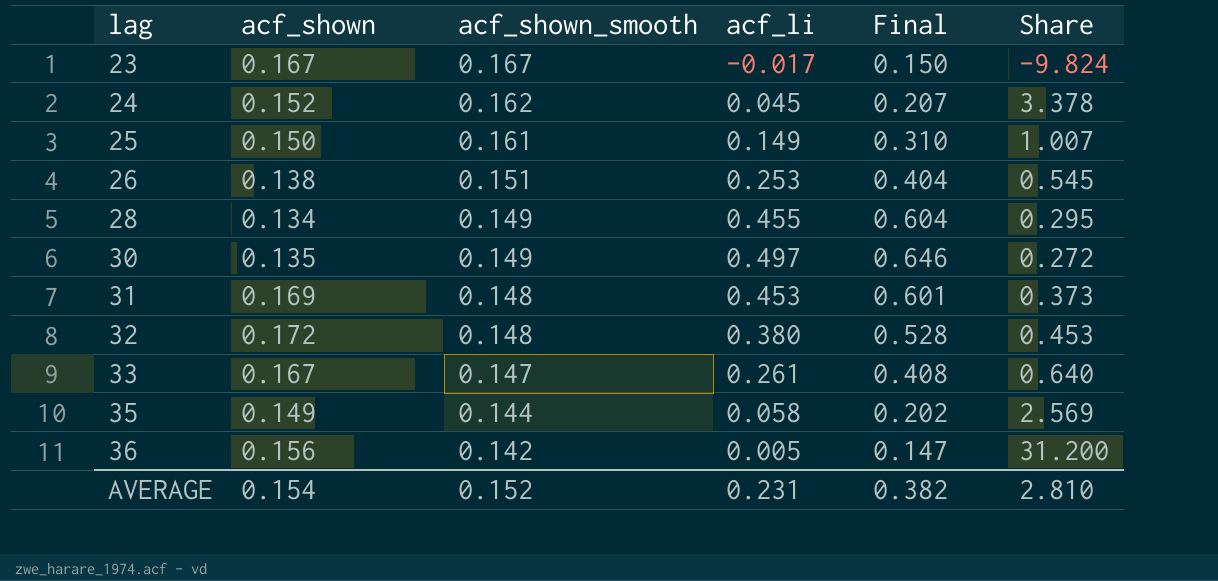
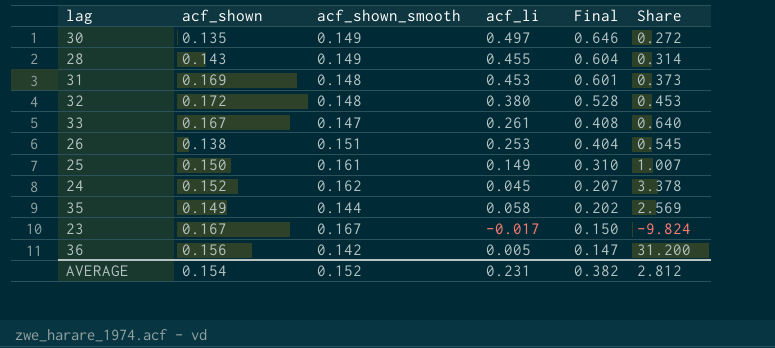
row order: lag ascending -> Final descending
28 | acf_shown: 0.134 -> 0.143
28 | Share: 0.295 -> 0.314
AVERAGE | Share: 2.810 -> 2.812

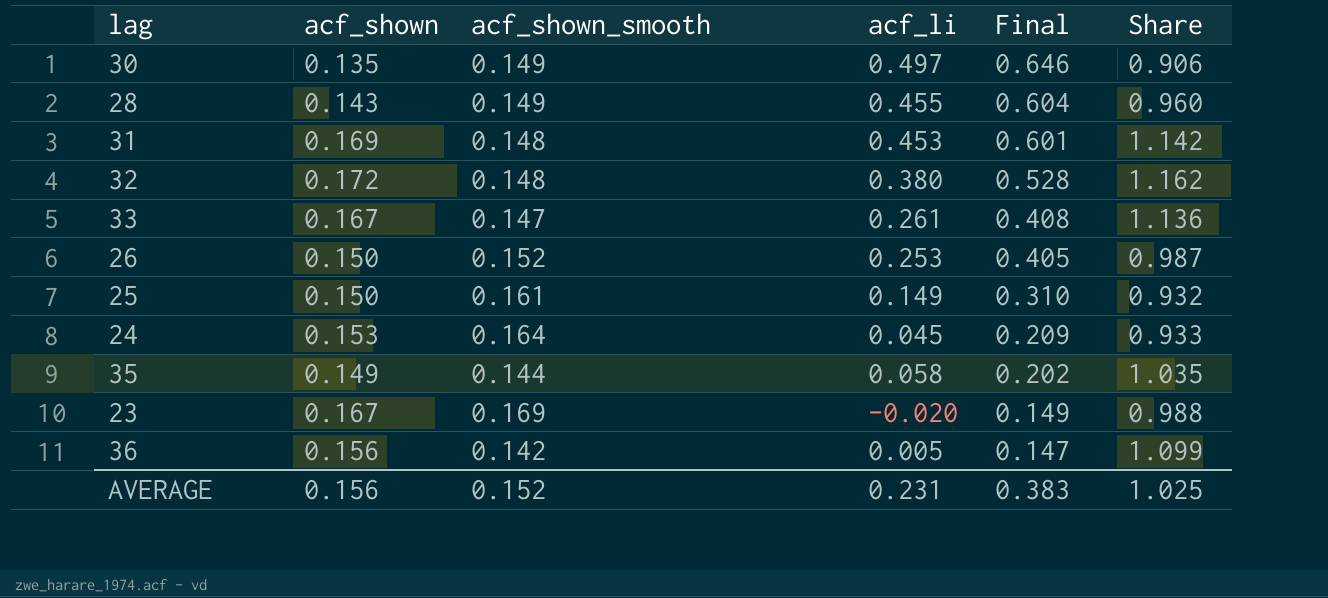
column Share | formula: [acf_shown] / [acf_li] -> [acf_shown] / [acf_shown_smooth]
26 | acf_shown: 0.138 -> 0.150
26 | acf_shown_smooth: 0.151 -> 0.152
26 | Final: 0.404 -> 0.405
24 | acf_shown: 0.152 -> 0.153
24 | acf_shown_smooth: 0.162 -> 0.164
24 | Final: 0.207 -> 0.209
23 | acf_shown_smooth: 0.167 -> 0.169
23 | acf_li: -0.017 -> -0.020
23 | Final: 0.150 -> 0.149
AVERAGE | acf_shown: 0.154 -> 0.156
AVERAGE | Final: 0.382 -> 0.383
AVERAGE | Share: 2.812 -> 1.025

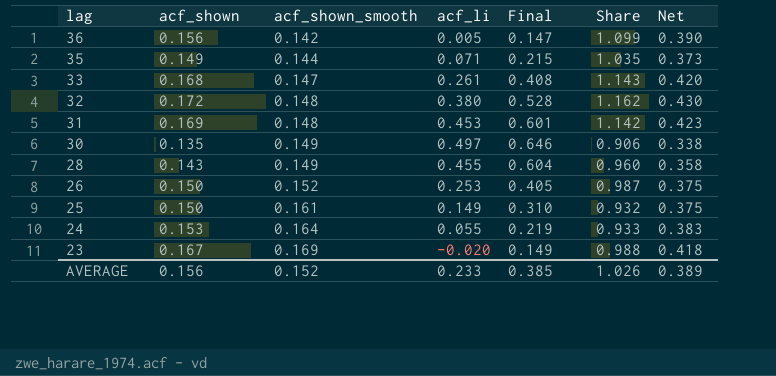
row order: Final descending -> lag descending
column Net | formula: none -> [acf_shown] * 2.5
35 | acf_li: 0.058 -> 0.071
35 | Final: 0.202 -> 0.215
33 | acf_shown: 0.167 -> 0.168
33 | Share: 1.136 -> 1.143
24 | acf_li: 0.045 -> 0.055
24 | Final: 0.209 -> 0.219
AVERAGE | acf_li: 0.231 -> 0.233
AVERAGE | Final: 0.383 -> 0.385
AVERAGE | Share: 1.025 -> 1.026

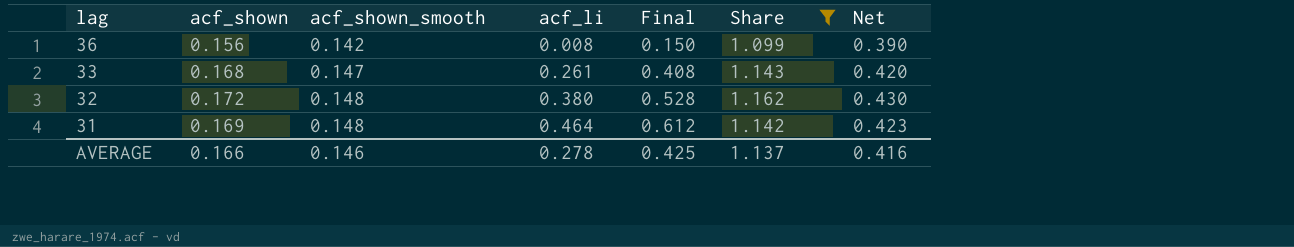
filter: none -> Share >= 1.099
36 | acf_li: 0.005 -> 0.008
36 | Final: 0.147 -> 0.150
31 | acf_li: 0.453 -> 0.464
31 | Final: 0.601 -> 0.612
AVERAGE | acf_shown: 0.156 -> 0.166
AVERAGE | acf_shown_smooth: 0.152 -> 0.146
AVERAGE | acf_li: 0.233 -> 0.278
AVERAGE | Final: 0.385 -> 0.425
AVERAGE | Share: 1.026 -> 1.137
AVERAGE | Net: 0.389 -> 0.416

